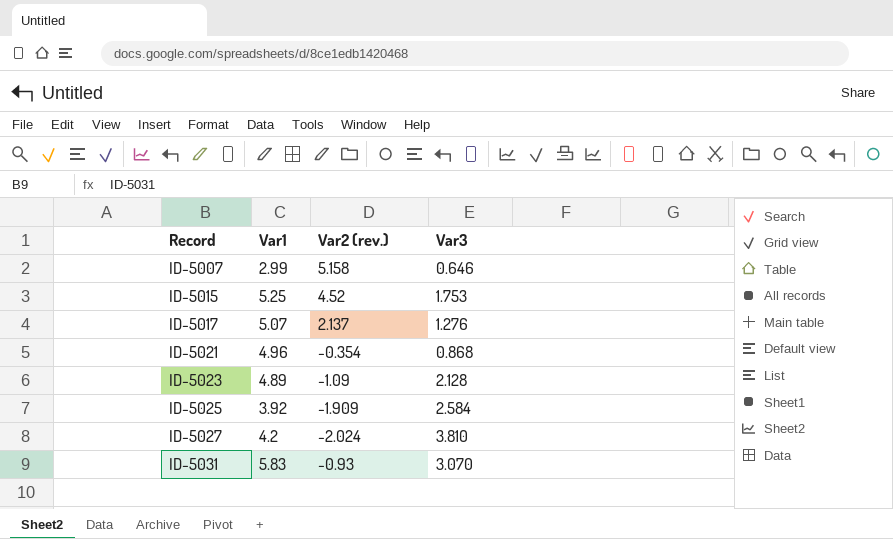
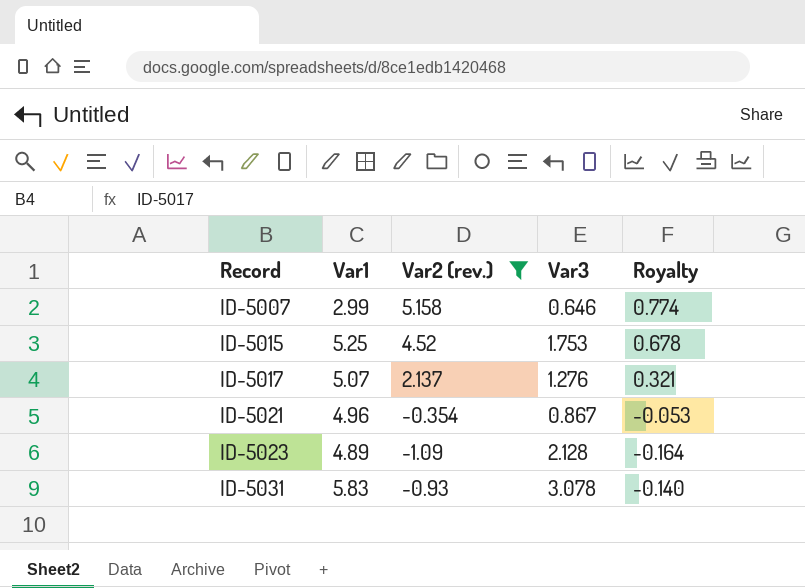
filter: none -> Var2 (rev.) >= -1.09
column Royalty | formula: none -> [Var2 (rev.)] * 0.15
ID-5021 | Var3: 0.868 -> 0.867
ID-5031 | Var3: 3.070 -> 3.078

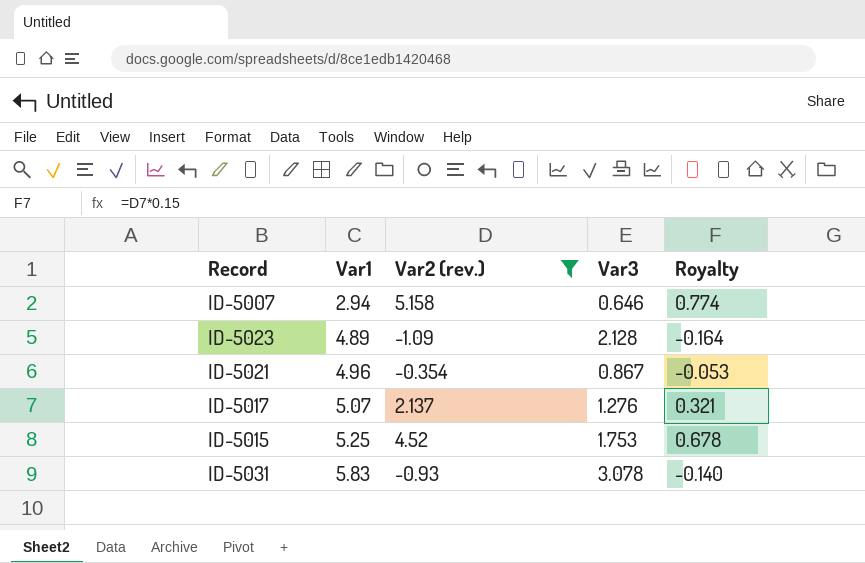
row order: Record ascending -> Var1 ascending
ID-5007 | Var1: 2.99 -> 2.94

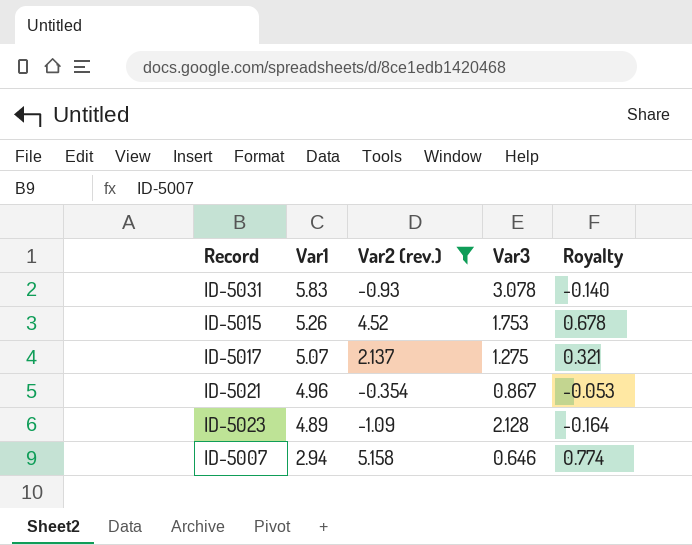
row order: Var1 ascending -> Var1 descending
ID-5015 | Var1: 5.25 -> 5.26
ID-5017 | Var3: 1.276 -> 1.275

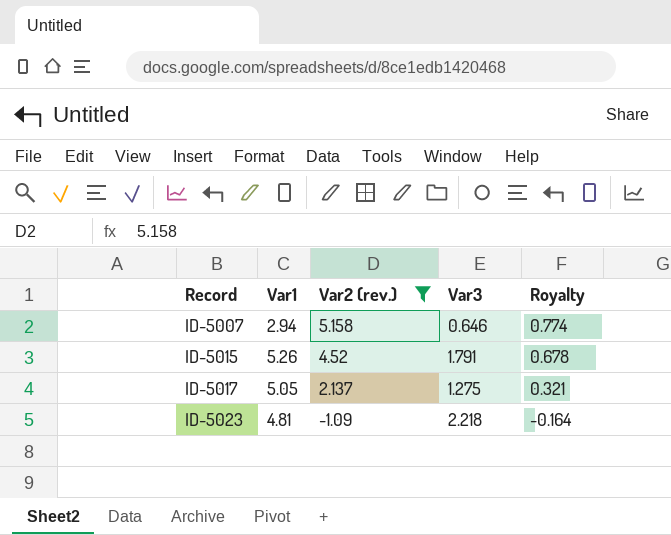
row order: Var1 descending -> Record ascending
row ID-5031: 5.83 | -0.93 | 3.078 | -0.140 -> none
row ID-5021: 4.96 | -0.354 | 0.867 | -0.053 -> none
ID-5015 | Var3: 1.753 -> 1.791
ID-5017 | Var1: 5.07 -> 5.05
ID-5023 | Var1: 4.89 -> 4.81
ID-5023 | Var3: 2.128 -> 2.218

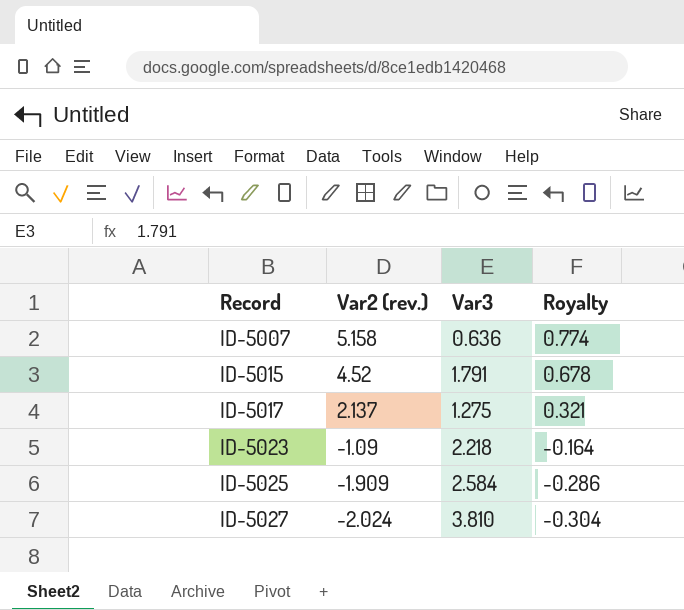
filter: Var2 (rev.) >= -1.09 -> none
column Var1 | position: 2 -> none
ID-5007 | Var3: 0.646 -> 0.636

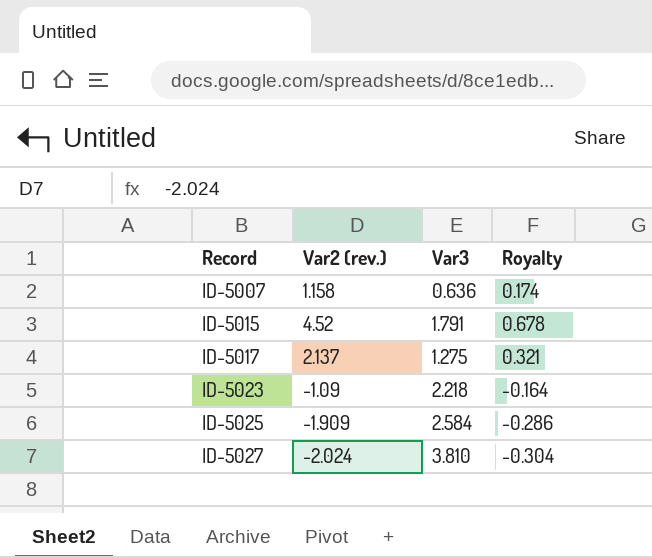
ID-5007 | Var2 (rev.): 5.158 -> 1.158
ID-5007 | Royalty: 0.774 -> 0.174

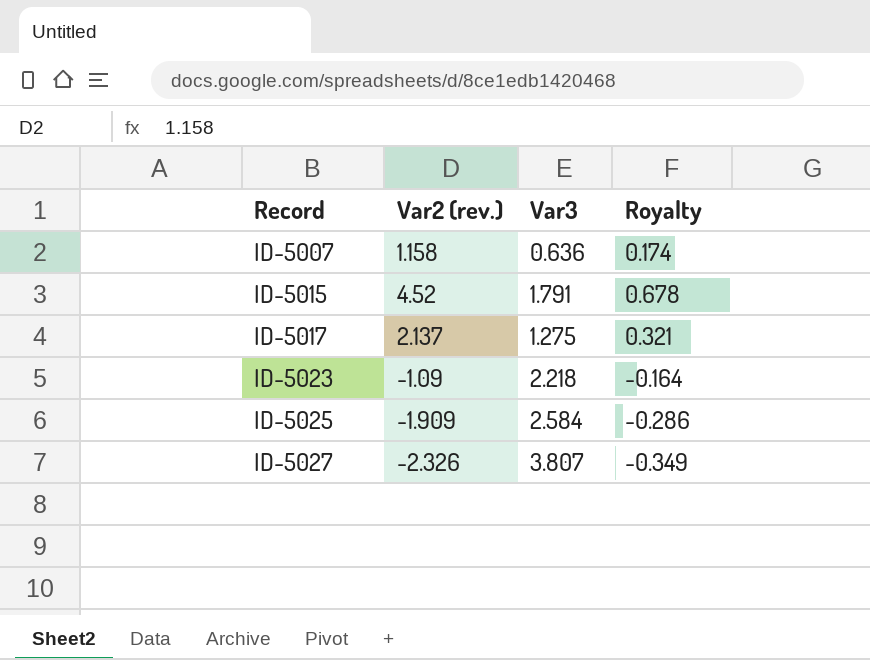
ID-5027 | Var2 (rev.): -2.024 -> -2.326
ID-5027 | Var3: 3.810 -> 3.807
ID-5027 | Royalty: -0.304 -> -0.349

